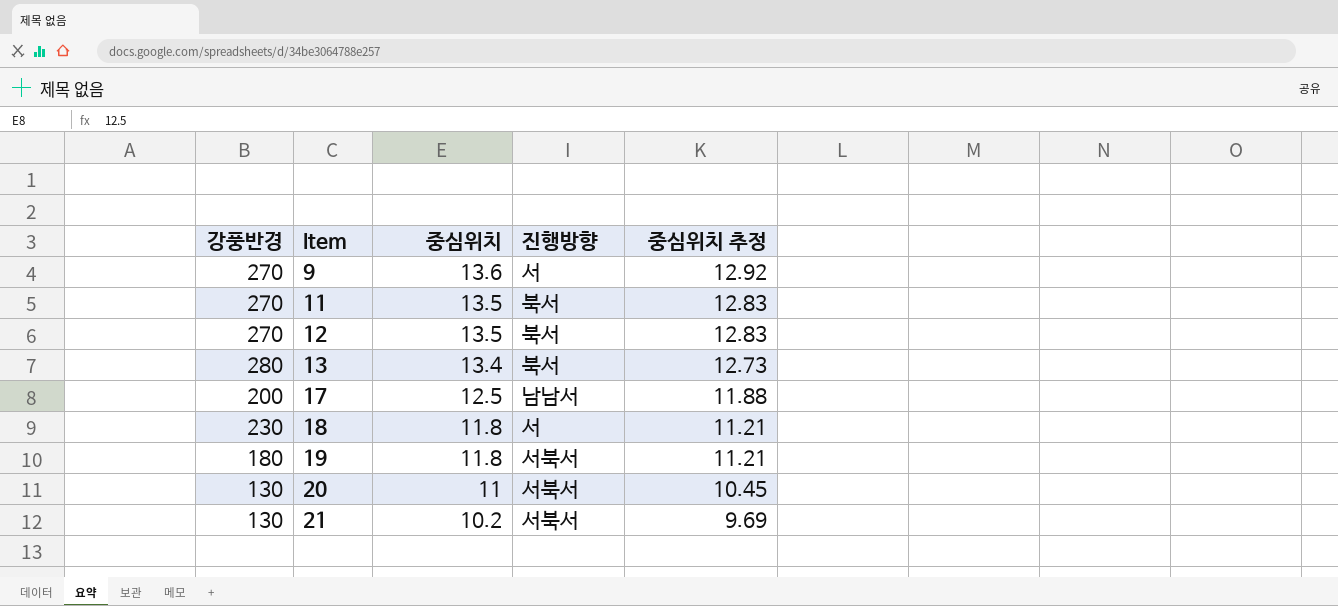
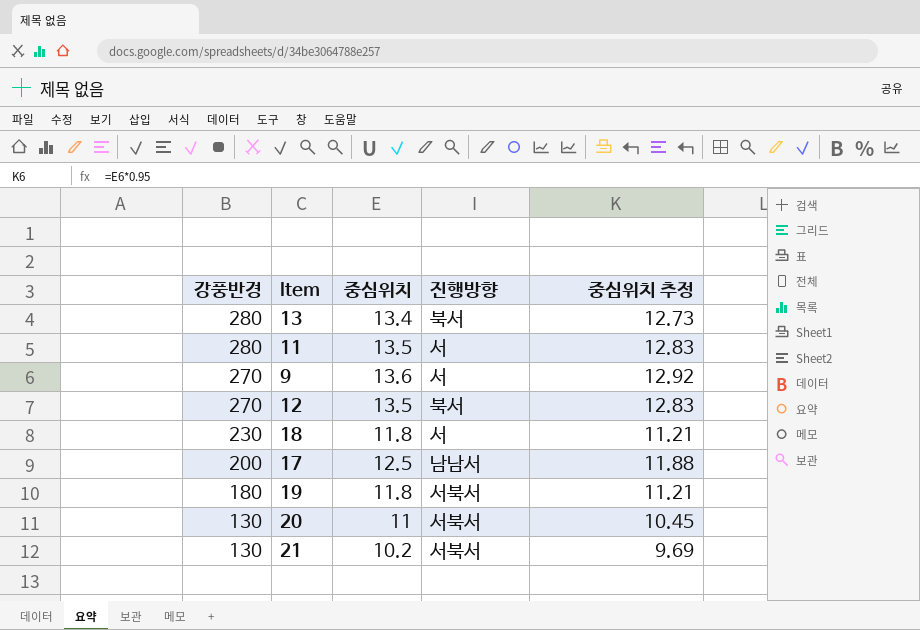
row order: Item ascending -> 강풍반경 descending
11 | 강풍반경: 270 -> 280
11 | 진행방향: 북서 -> 서

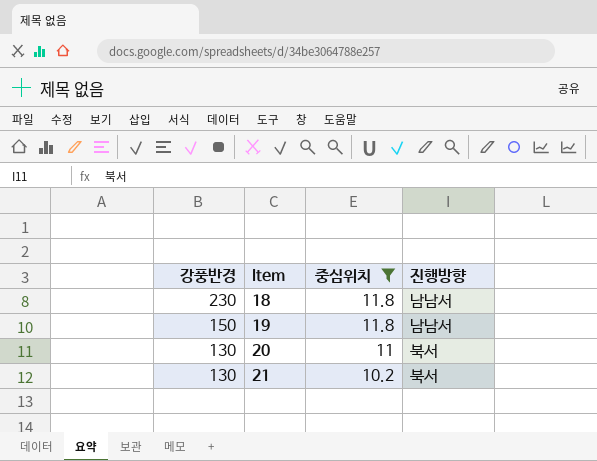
filter: none -> 중심위치 <= 11.8
column 중심위치 추정 | formula: [중심위치] * 0.95 -> none
18 | 진행방향: 서 -> 남남서
19 | 강풍반경: 180 -> 150
19 | 진행방향: 서북서 -> 남남서
20 | 진행방향: 서북서 -> 북서
21 | 진행방향: 서북서 -> 북서

